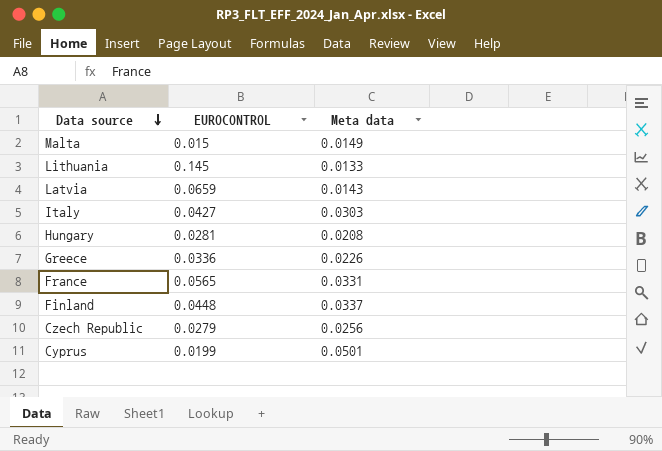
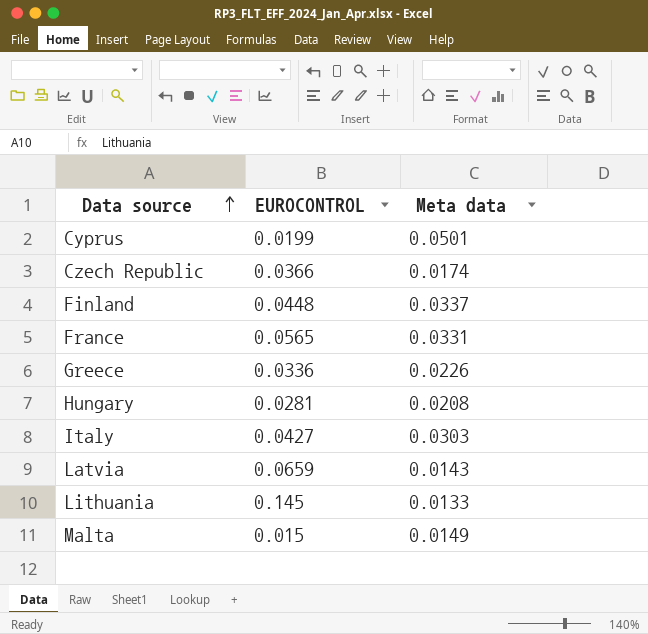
row order: Data source descending -> Data source ascending
Czech Republic | EUROCONTROL: 0.0279 -> 0.0366
Czech Republic | Meta data: 0.0256 -> 0.0174

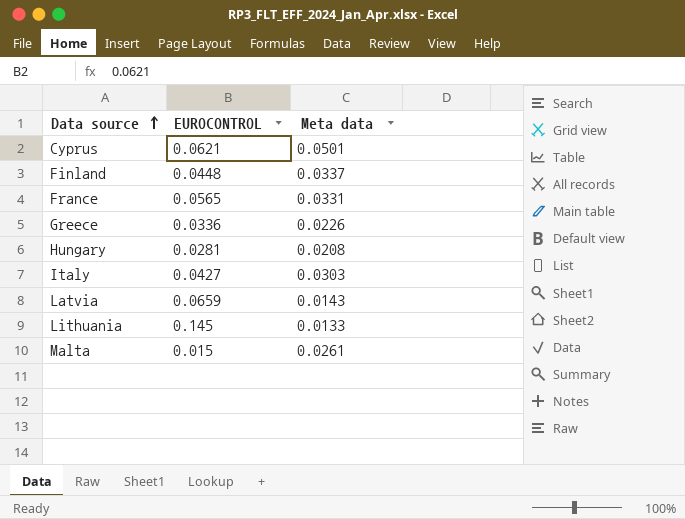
row Czech Republic: 0.0366 | 0.0174 -> none
Cyprus | EUROCONTROL: 0.0199 -> 0.0621
Malta | Meta data: 0.0149 -> 0.0261

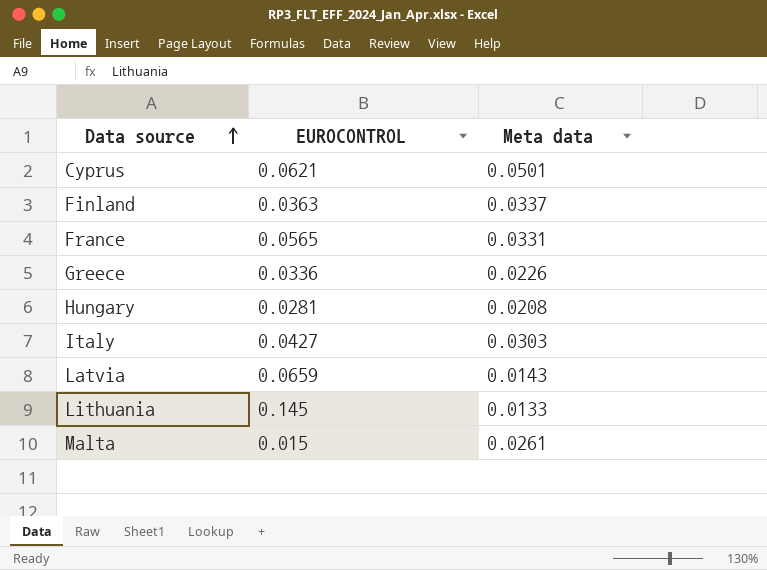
Finland | EUROCONTROL: 0.0448 -> 0.0363

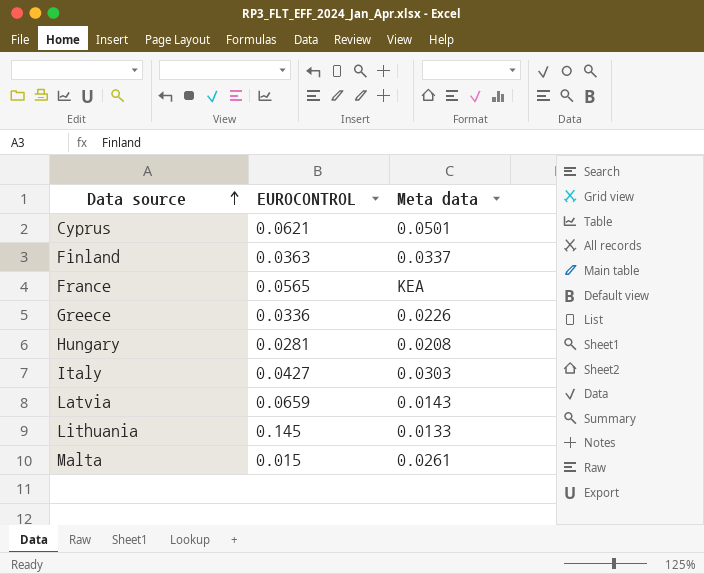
France | Meta data: 0.0331 -> KEA

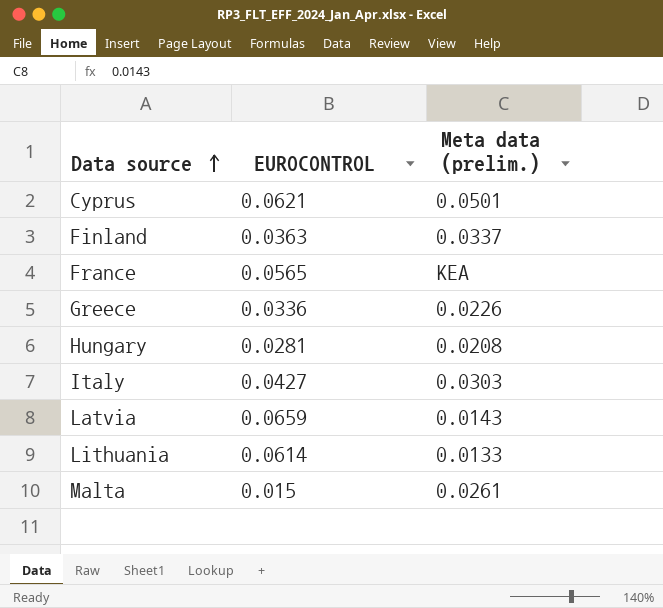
column name: Meta data -> Meta data (prelim.)
Lithuania | EUROCONTROL: 0.145 -> 0.0614

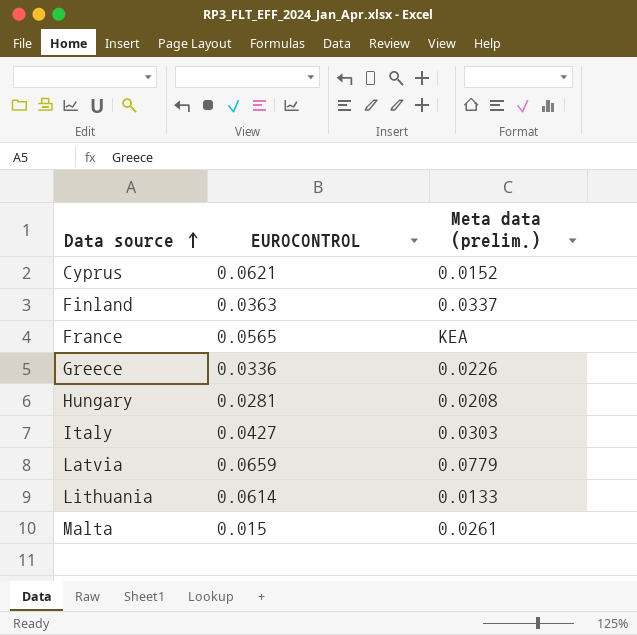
Cyprus | Meta data (prelim.): 0.0501 -> 0.0152
Latvia | Meta data (prelim.): 0.0143 -> 0.0779

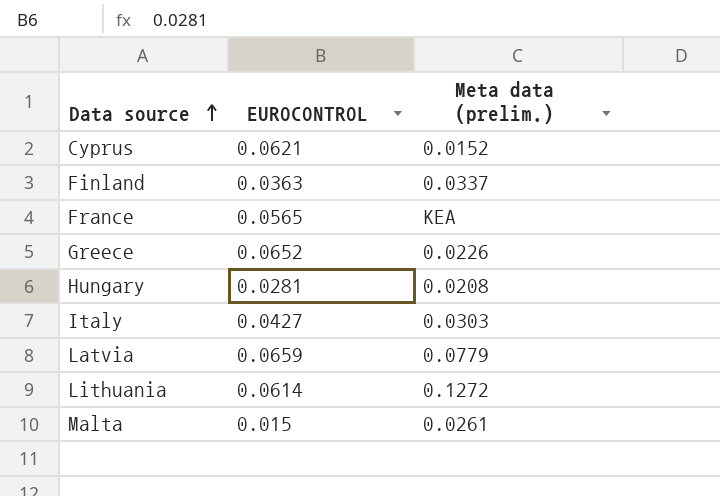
Greece | EUROCONTROL: 0.0336 -> 0.0652
Lithuania | Meta data (prelim.): 0.0133 -> 0.1272

